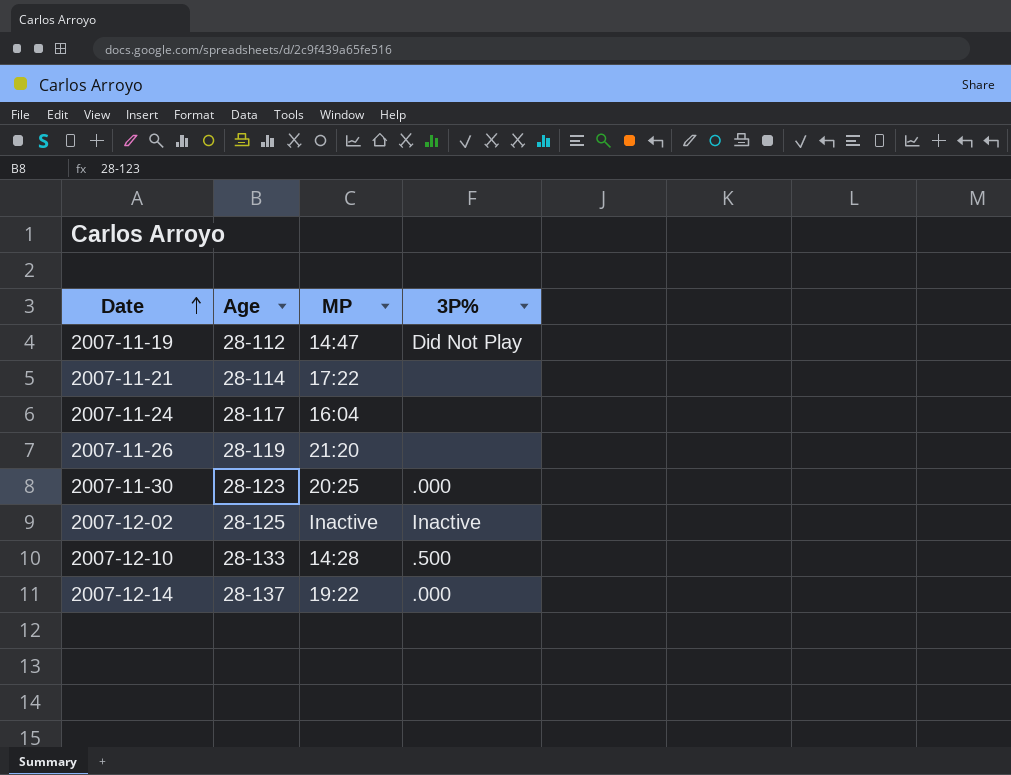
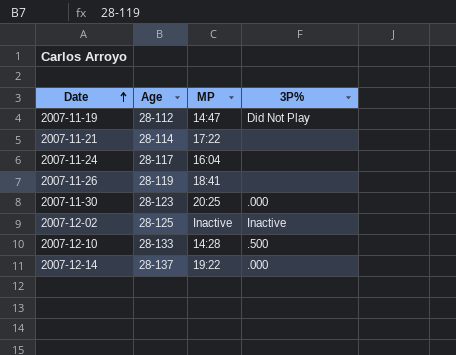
2007-11-26 | MP: 21:20 -> 18:41

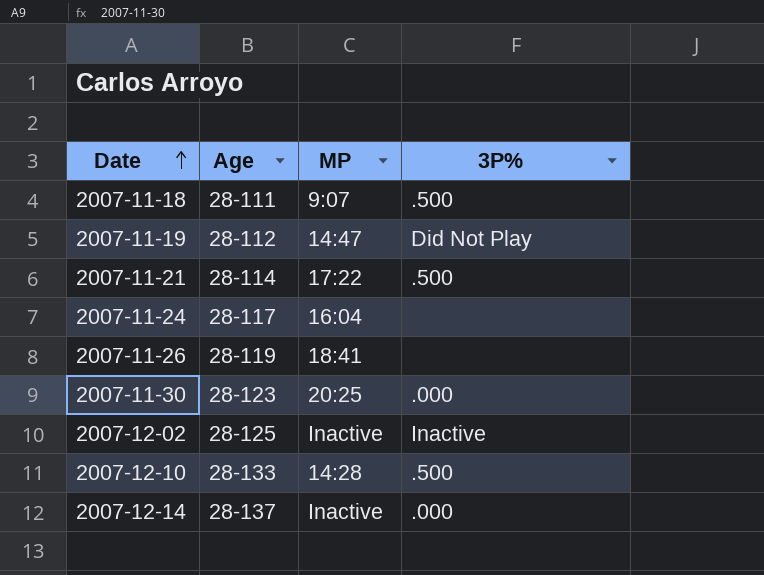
row 2007-11-18: none -> 28-111 | 9:07 | .500
2007-11-21 | 3P%: none -> .500
2007-12-14 | MP: 19:22 -> Inactive

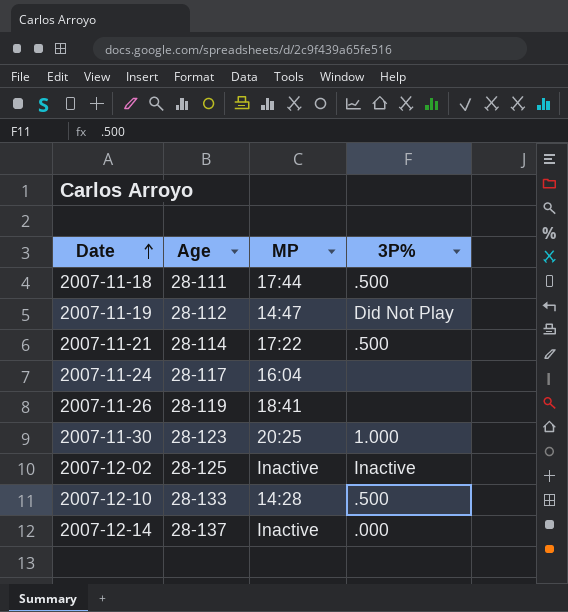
2007-11-18 | MP: 9:07 -> 17:44
2007-11-30 | 3P%: .000 -> 1.000

